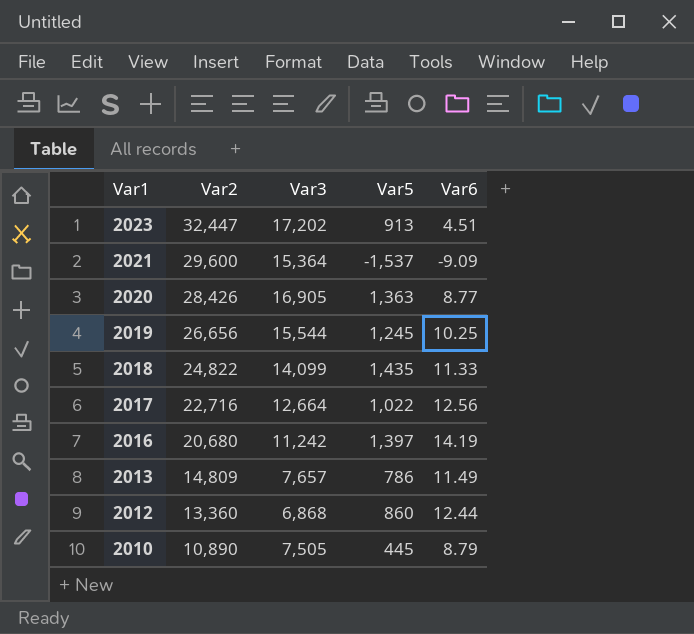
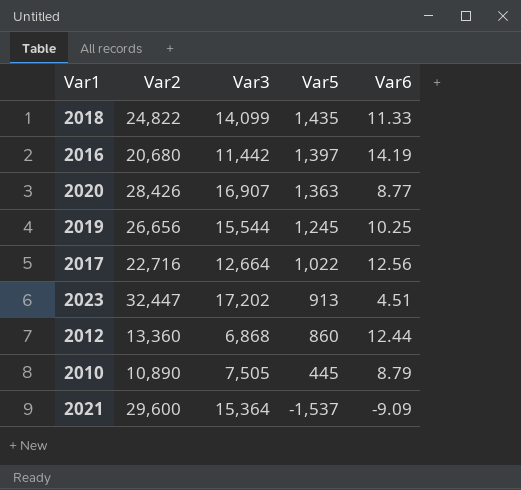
row order: Var1 descending -> Var5 descending
row 2013: 14,809 | 7,657 | 786 | 11.49 -> none
2016 | Var3: 11,242 -> 11,442
2020 | Var3: 16,905 -> 16,907

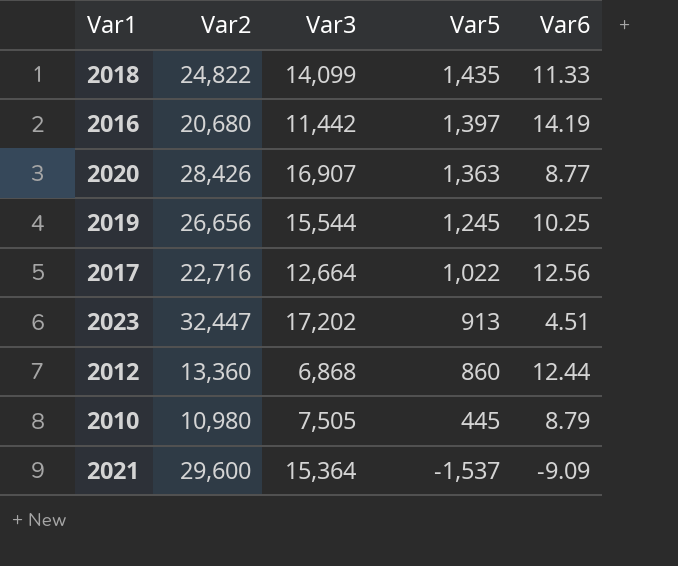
2010 | Var2: 10,890 -> 10,980

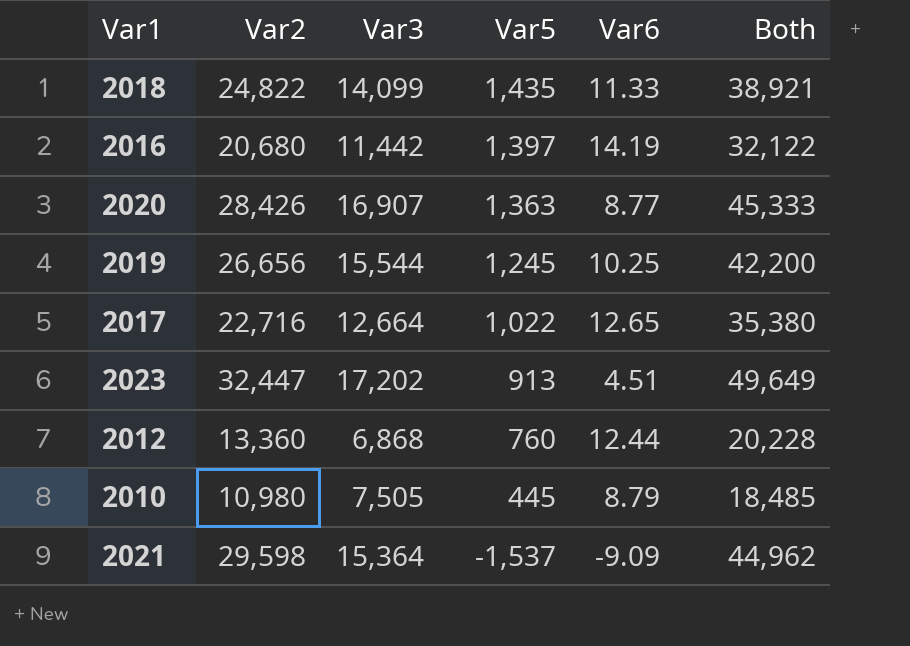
column Both | formula: none -> [Var2] + [Var3]
2017 | Var6: 12.56 -> 12.65
2012 | Var5: 860 -> 760
2021 | Var2: 29,600 -> 29,598

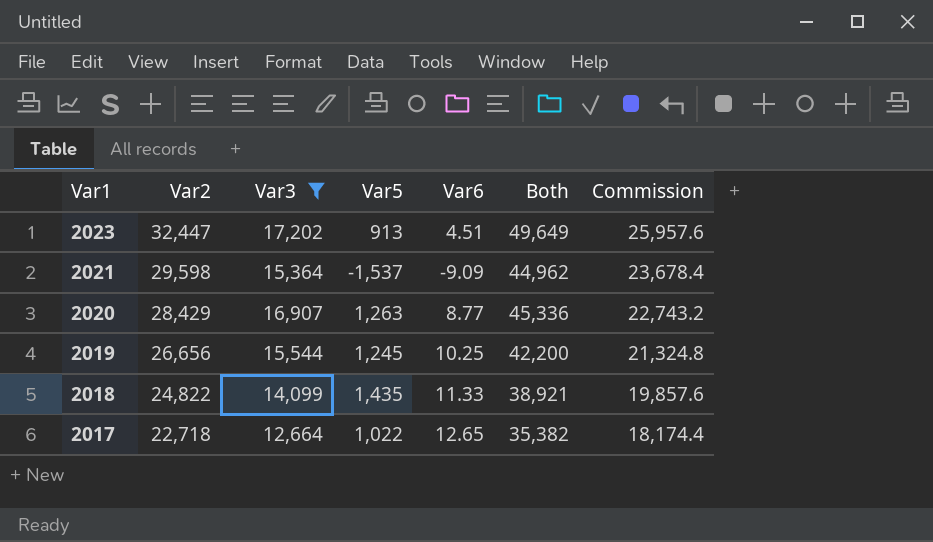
filter: none -> Var3 >= 12,664
row order: Var5 descending -> Var1 descending
column Commission | formula: none -> [Var2] * 0.8
2020 | Var2: 28,426 -> 28,429
2020 | Var5: 1,363 -> 1,263
2020 | Both: 45,333 -> 45,336
2017 | Var2: 22,716 -> 22,718
2017 | Both: 35,380 -> 35,382

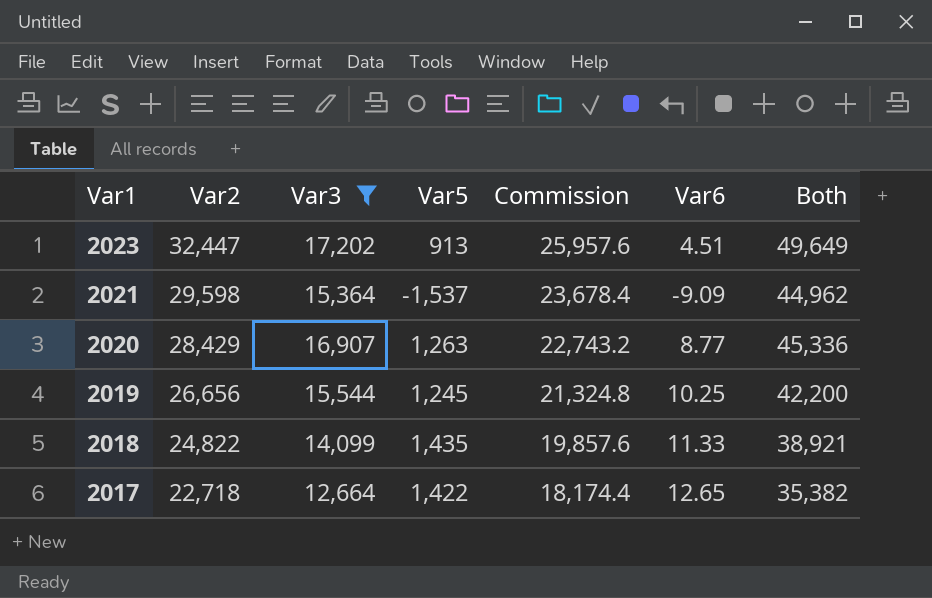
column Commission | position: 7 -> 5
2017 | Var5: 1,022 -> 1,422

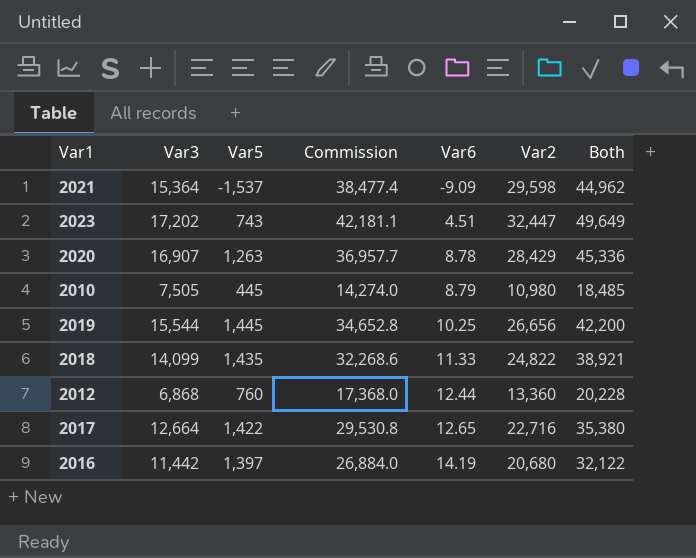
filter: Var3 >= 12,664 -> none
row order: Var1 descending -> Var6 ascending
column Commission | formula: [Var2] * 0.8 -> [Var2] * 1.3
column Var2 | position: 2 -> 6
2023 | Var5: 913 -> 743
2020 | Var6: 8.77 -> 8.78
2019 | Var5: 1,245 -> 1,445
2017 | Var2: 22,718 -> 22,716
2017 | Both: 35,382 -> 35,380

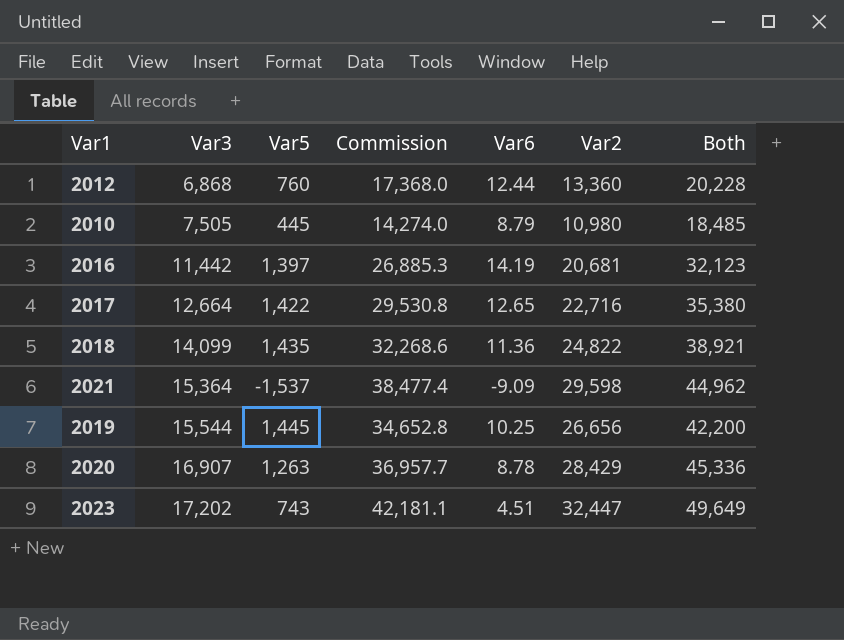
row order: Var6 ascending -> Var3 ascending
2016 | Commission: 26,884.0 -> 26,885.3
2016 | Var2: 20,680 -> 20,681
2016 | Both: 32,122 -> 32,123
2018 | Var6: 11.33 -> 11.36

